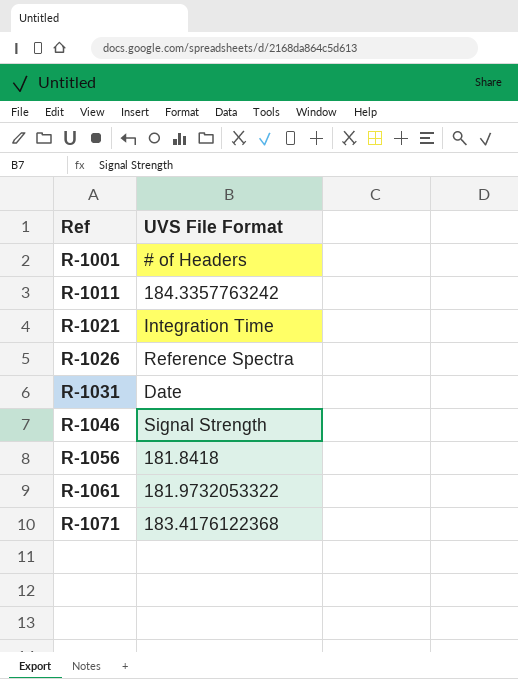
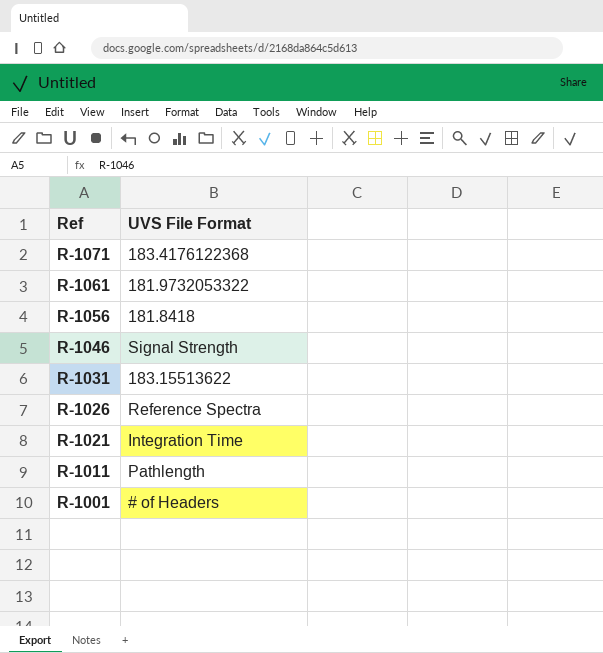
row order: Ref ascending -> Ref descending
R-1031 | UVS File Format: Date -> 183.15513622
R-1011 | UVS File Format: 184.3357763242 -> Pathlength

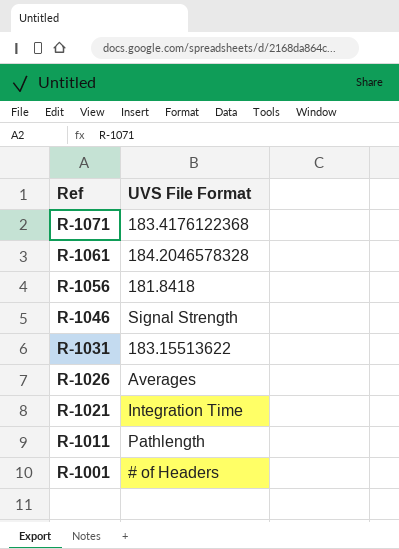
R-1061 | UVS File Format: 181.9732053322 -> 184.2046578328
R-1026 | UVS File Format: Reference Spectra -> Averages

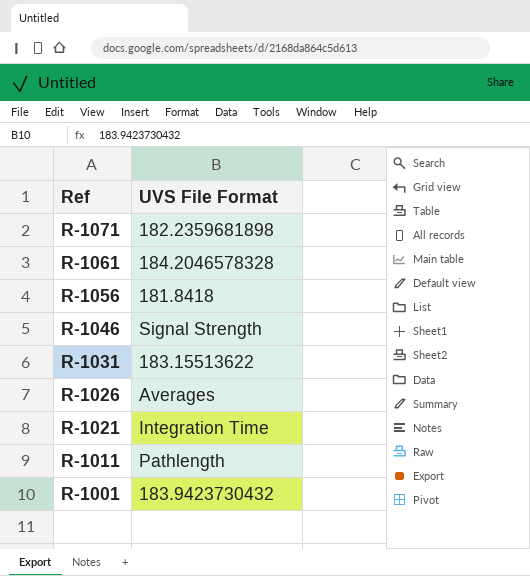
R-1071 | UVS File Format: 183.4176122368 -> 182.2359681898
R-1001 | UVS File Format: # of Headers -> 183.9423730432

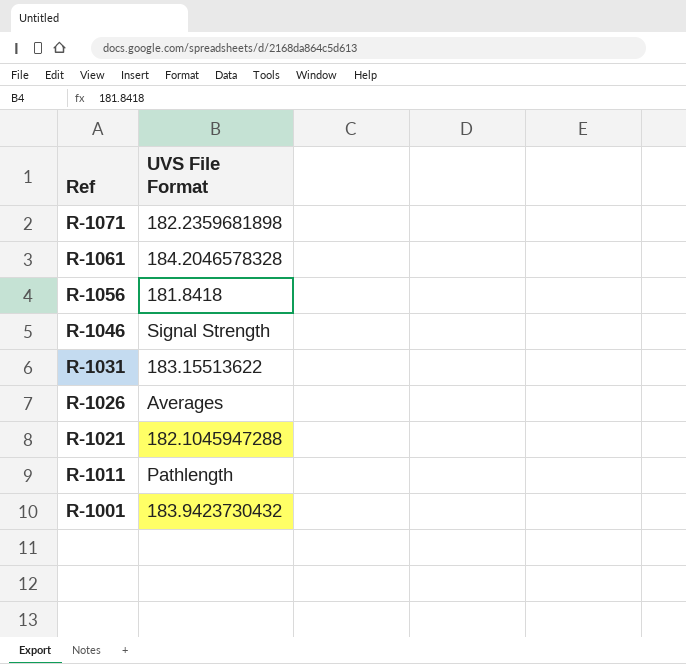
R-1021 | UVS File Format: Integration Time -> 182.1045947288

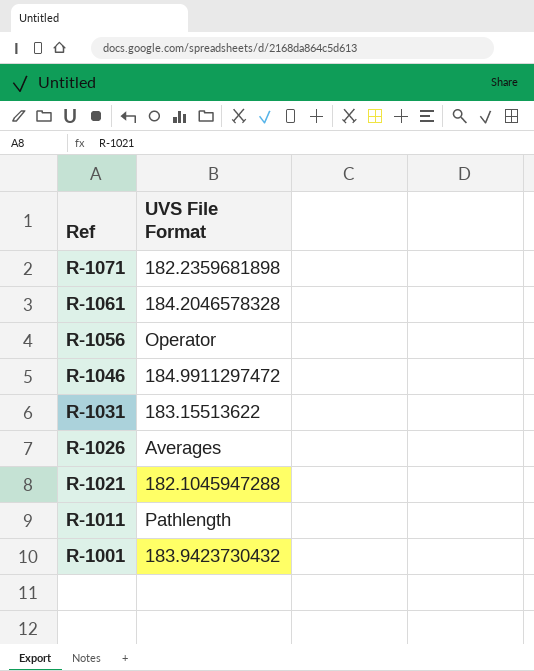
R-1056 | UVS File Format: 181.8418 -> Operator
R-1046 | UVS File Format: Signal Strength -> 184.9911297472

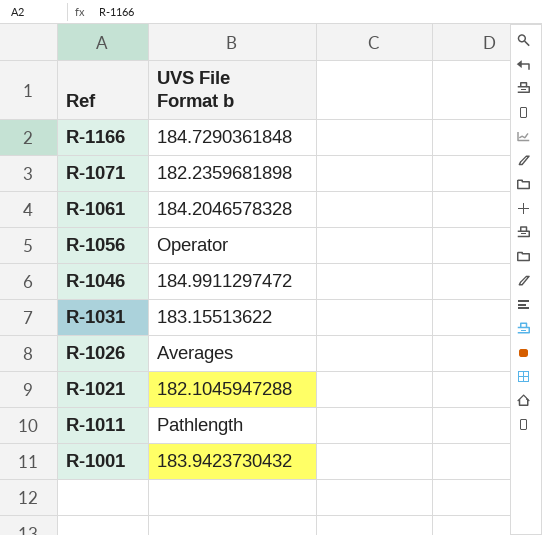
column name: UVS File Format -> UVS File Format b
row R-1166: none -> 184.7290361848

